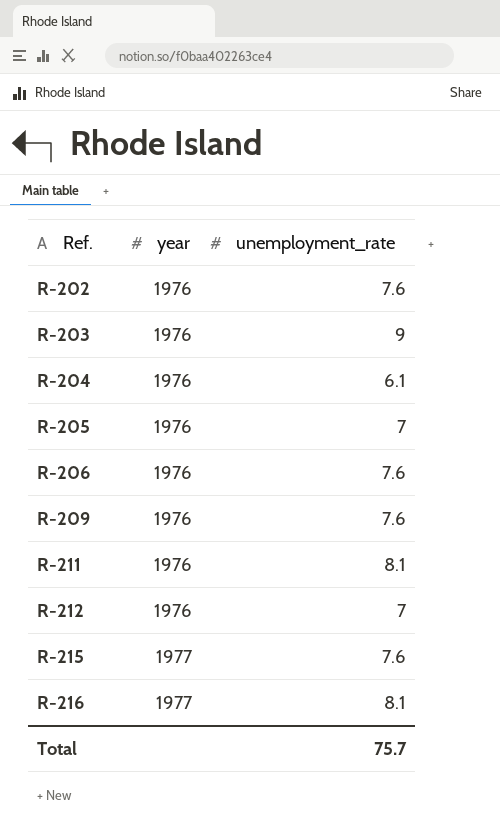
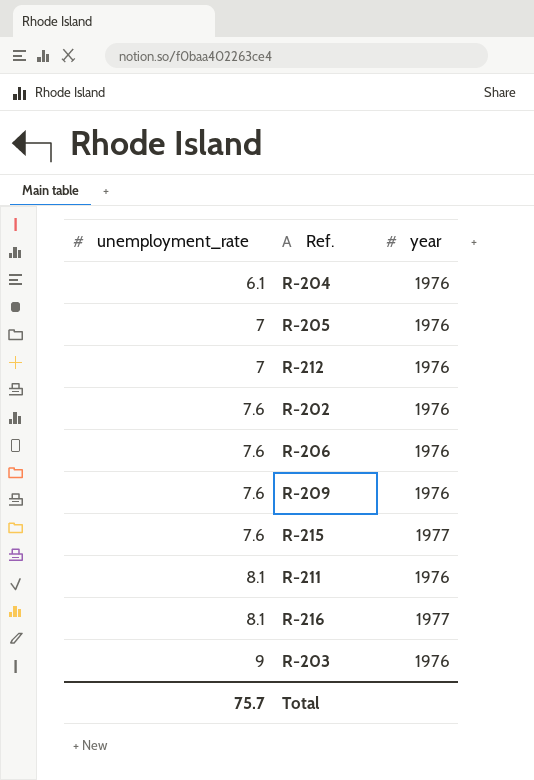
row order: Ref. ascending -> unemployment_rate ascending
column unemployment_rate | position: 3 -> 1

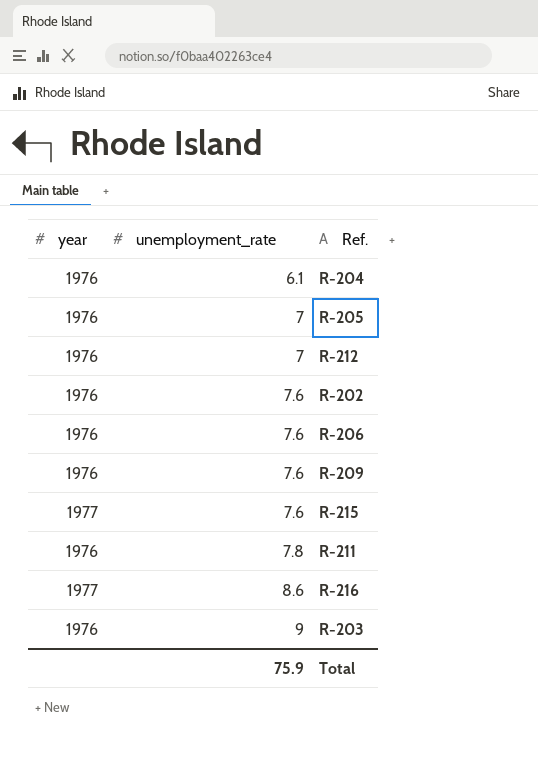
column year | position: 3 -> 1
R-211 | unemployment_rate: 8.1 -> 7.8
R-216 | unemployment_rate: 8.1 -> 8.6
Total | unemployment_rate: 75.7 -> 75.9

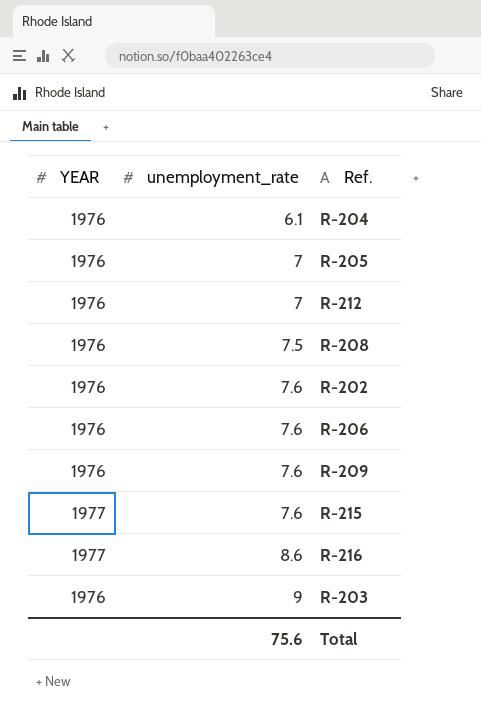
column name: year -> YEAR
row R-211: 1976 | 7.8 -> none
row R-208: none -> 1976 | 7.5
Total | unemployment_rate: 75.9 -> 75.6

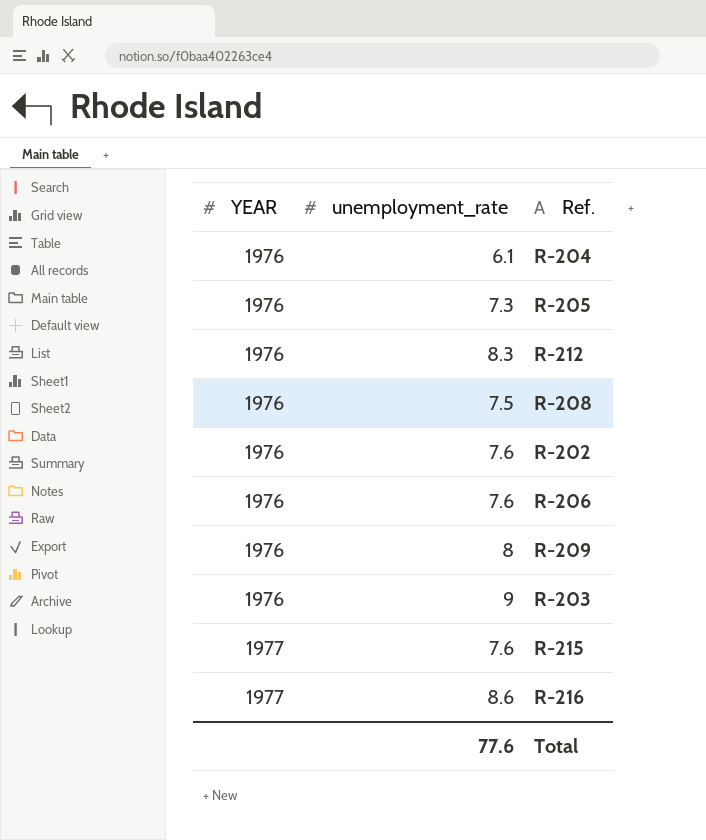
row order: unemployment_rate ascending -> YEAR ascending
R-205 | unemployment_rate: 7 -> 7.3
R-212 | unemployment_rate: 7 -> 8.3
R-209 | unemployment_rate: 7.6 -> 8
Total | unemployment_rate: 75.6 -> 77.6

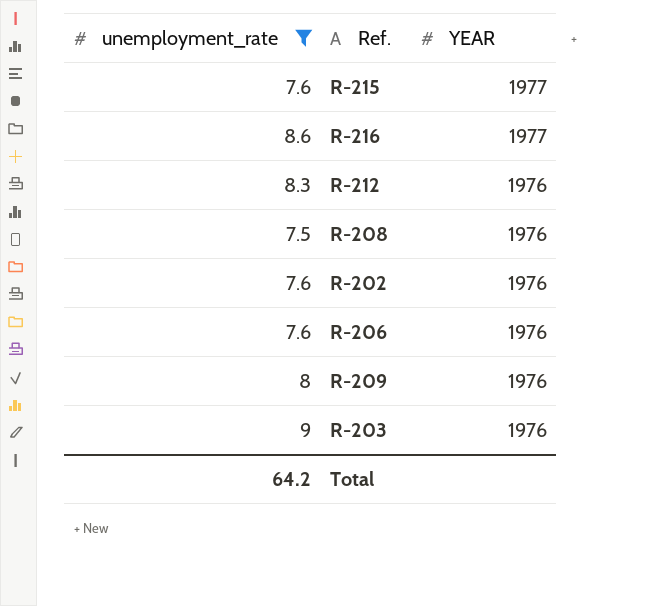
filter: none -> unemployment_rate >= 7.5
row order: YEAR ascending -> YEAR descending
column YEAR | position: 1 -> 3
Total | unemployment_rate: 77.6 -> 64.2

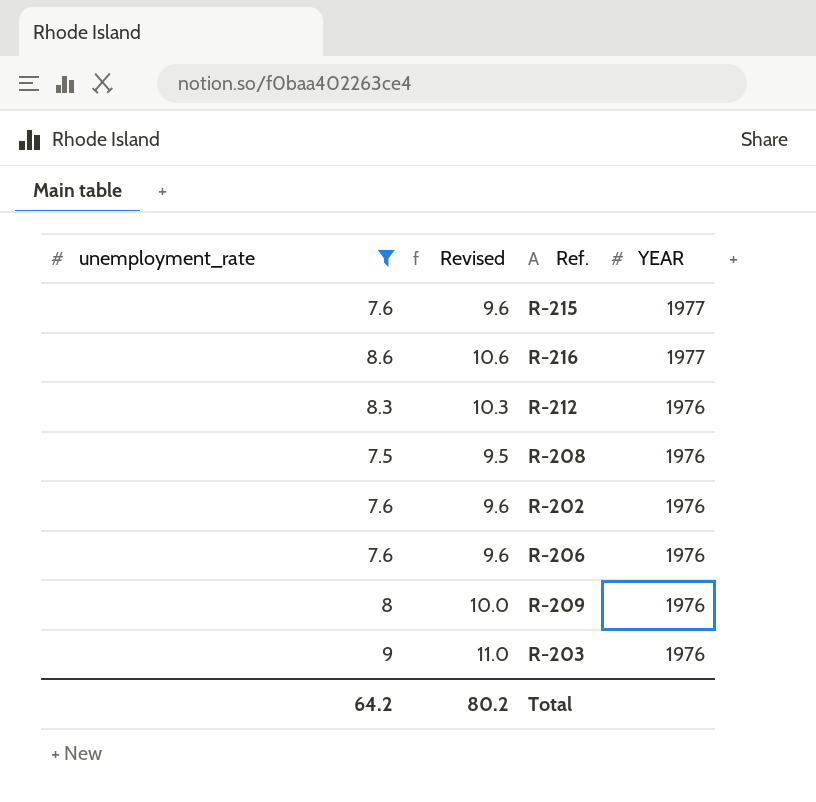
column Revised | formula: none -> [unemployment_rate] + 2

